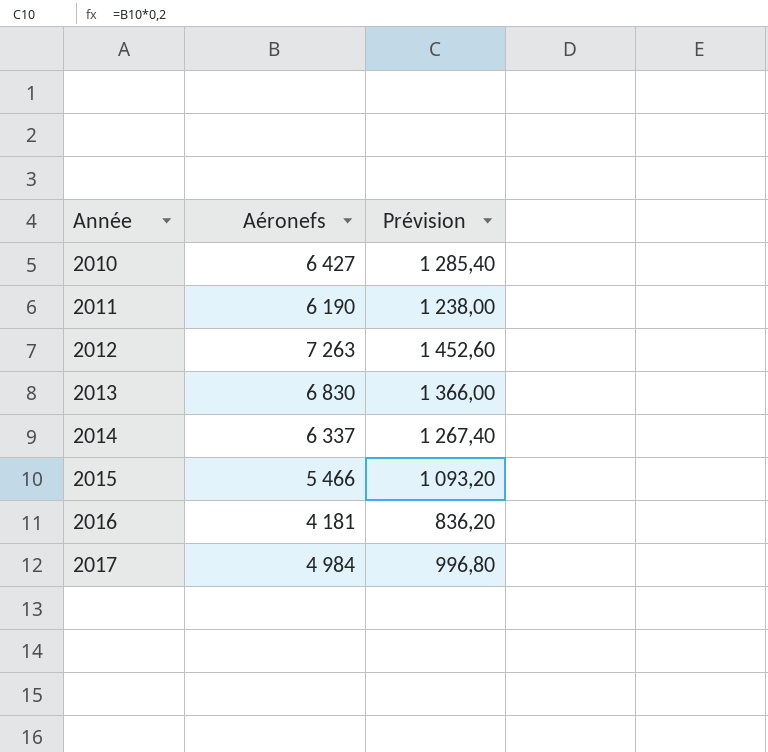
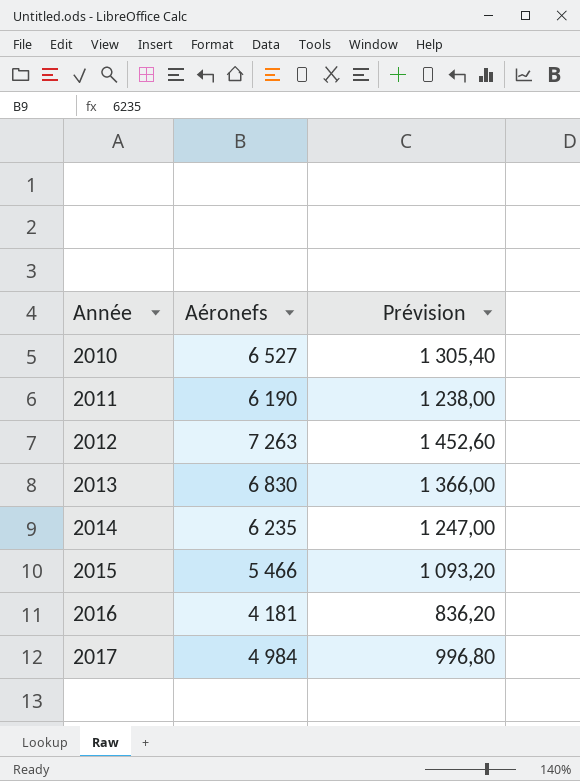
2010 | Aéronefs: 6 427 -> 6 527
2010 | Prévision: 1 285,40 -> 1 305,40
2014 | Aéronefs: 6 337 -> 6 235
2014 | Prévision: 1 267,40 -> 1 247,00

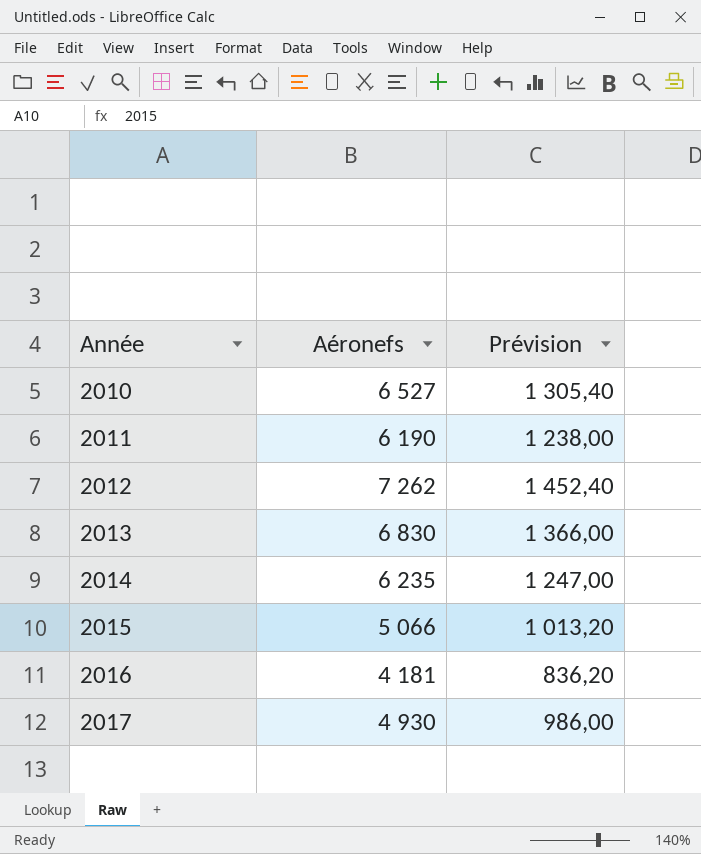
2012 | Aéronefs: 7 263 -> 7 262
2012 | Prévision: 1 452,60 -> 1 452,40
2015 | Aéronefs: 5 466 -> 5 066
2015 | Prévision: 1 093,20 -> 1 013,20
2017 | Aéronefs: 4 984 -> 4 930
2017 | Prévision: 996,80 -> 986,00

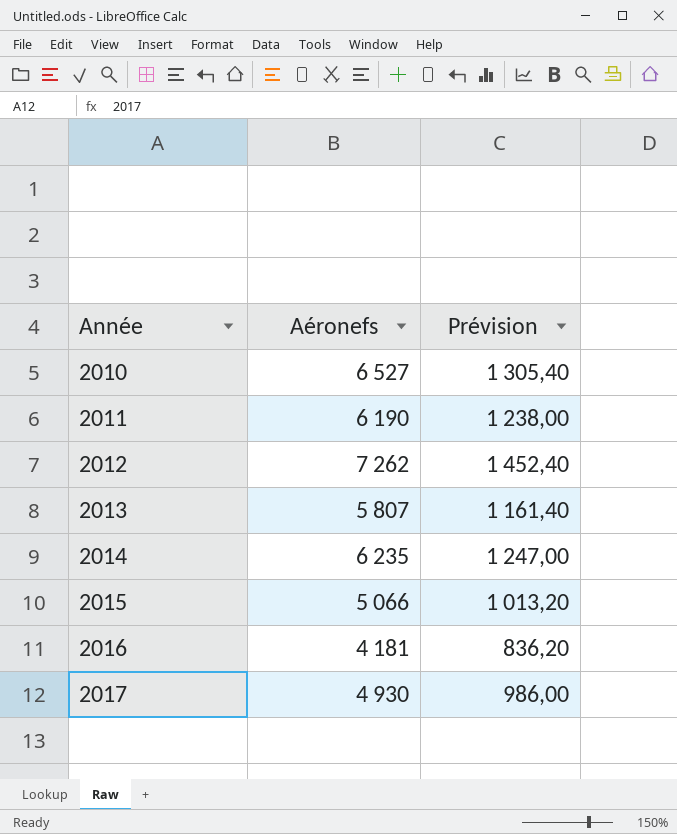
2013 | Aéronefs: 6 830 -> 5 807
2013 | Prévision: 1 366,00 -> 1 161,40

